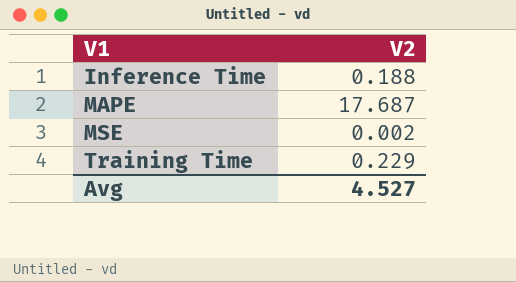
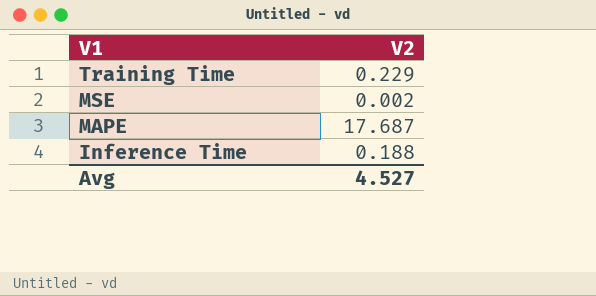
row order: V1 ascending -> V1 descending

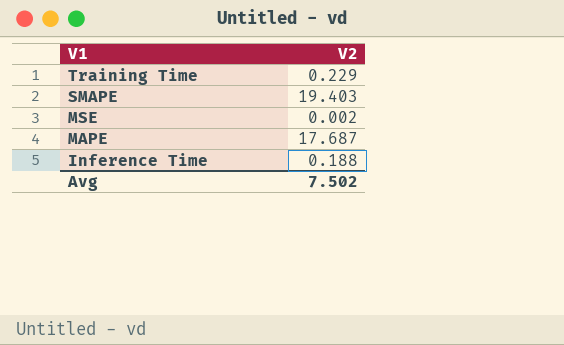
row SMAPE: none -> 19.403
Avg | V2: 4.527 -> 7.502

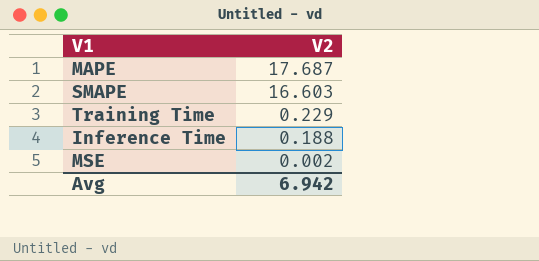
row order: V1 descending -> V2 descending
SMAPE | V2: 19.403 -> 16.603
Avg | V2: 7.502 -> 6.942

